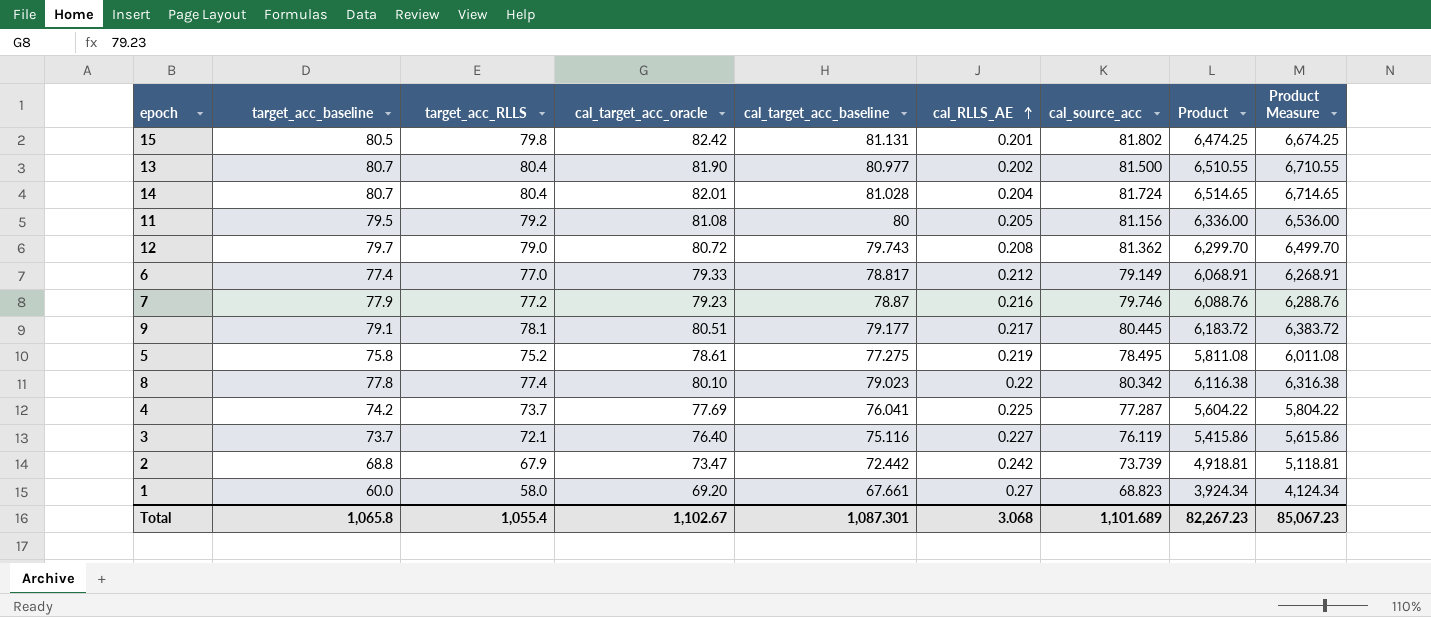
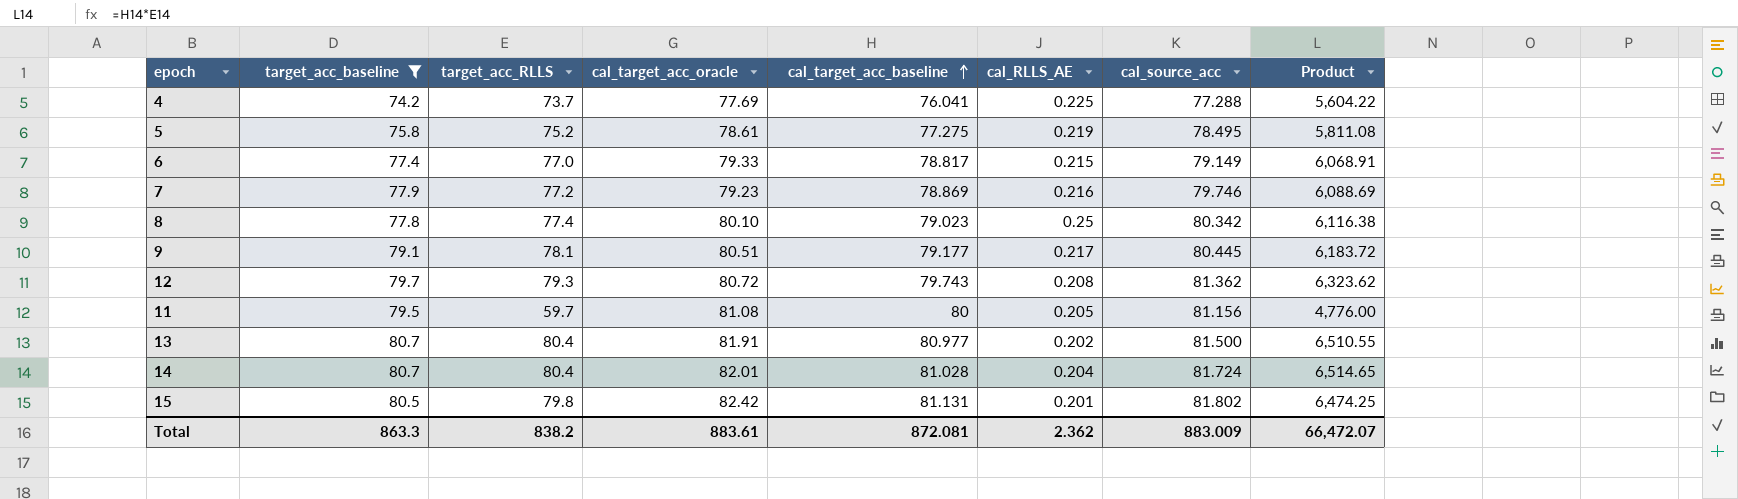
filter: none -> target_acc_baseline >= 74.2
row order: cal_RLLS_AE ascending -> cal_target_acc_baseline ascending
column Product Measure | formula: [Product] + 200 -> none
4 | cal_source_acc: 77.287 -> 77.288
6 | cal_RLLS_AE: 0.212 -> 0.215
7 | cal_target_acc_baseline: 78.87 -> 78.869
7 | Product: 6,088.76 -> 6,088.69
8 | cal_RLLS_AE: 0.22 -> 0.25
12 | target_acc_RLLS: 79.0 -> 79.3
12 | Product: 6,299.70 -> 6,323.62
11 | target_acc_RLLS: 79.2 -> 59.7
11 | Product: 6,336.00 -> 4,776.00
13 | cal_target_acc_oracle: 81.90 -> 81.91
Total | target_acc_baseline: 1,065.8 -> 863.3
Total | target_acc_RLLS: 1,055.4 -> 838.2
Total | cal_target_acc_oracle: 1,102.67 -> 883.61
Total | cal_target_acc_baseline: 1,087.301 -> 872.081
Total | cal_RLLS_AE: 3.068 -> 2.362
Total | cal_source_acc: 1,101.689 -> 883.009
Total | Product: 82,267.23 -> 66,472.07

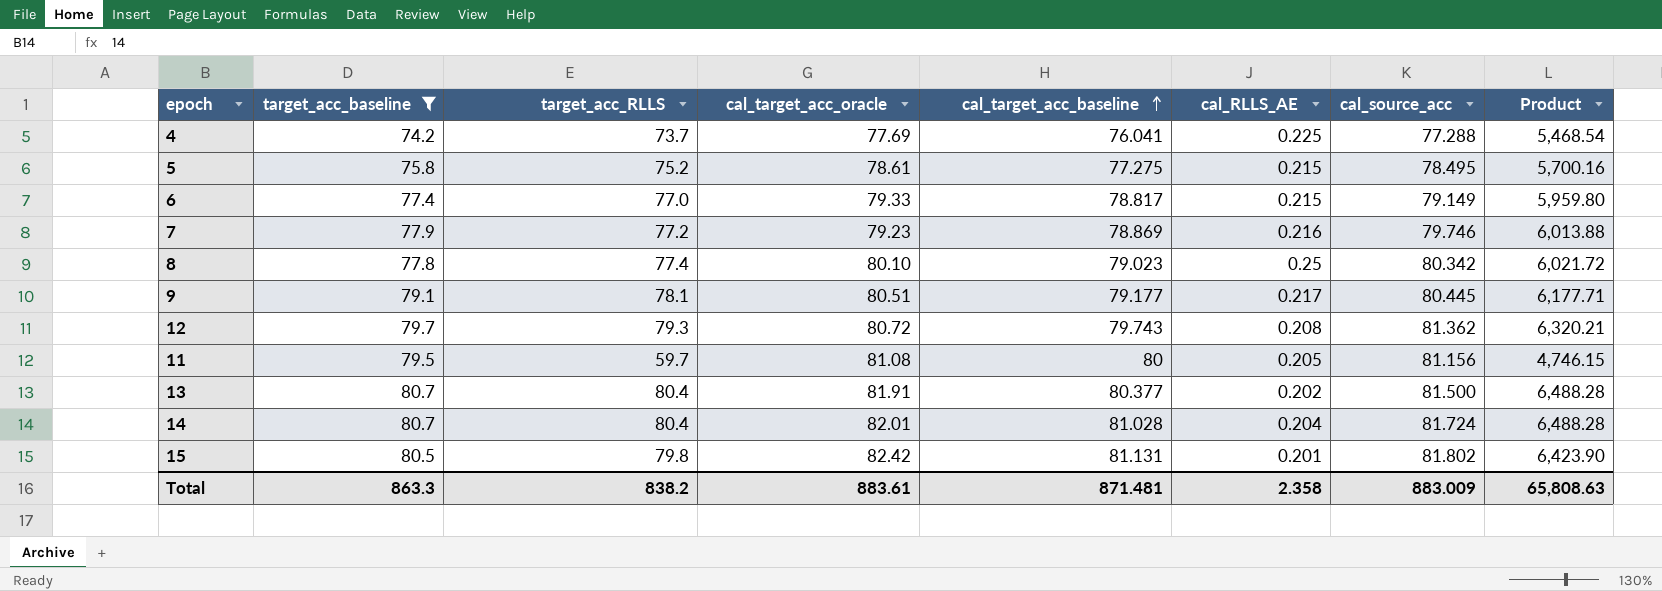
column Product | formula: [target_acc_RLLS] * [cal_target_acc_baseline] -> [target_acc_baseline] * [target_acc_RLLS]
5 | cal_RLLS_AE: 0.219 -> 0.215
13 | cal_target_acc_baseline: 80.977 -> 80.377
Total | cal_target_acc_baseline: 872.081 -> 871.481
Total | cal_RLLS_AE: 2.362 -> 2.358
Total | Product: 66,472.07 -> 65,808.63

